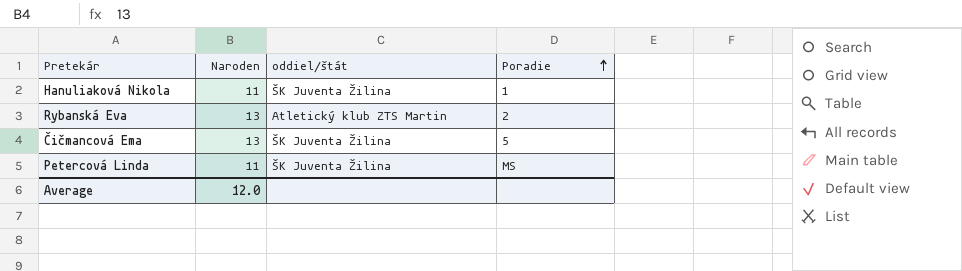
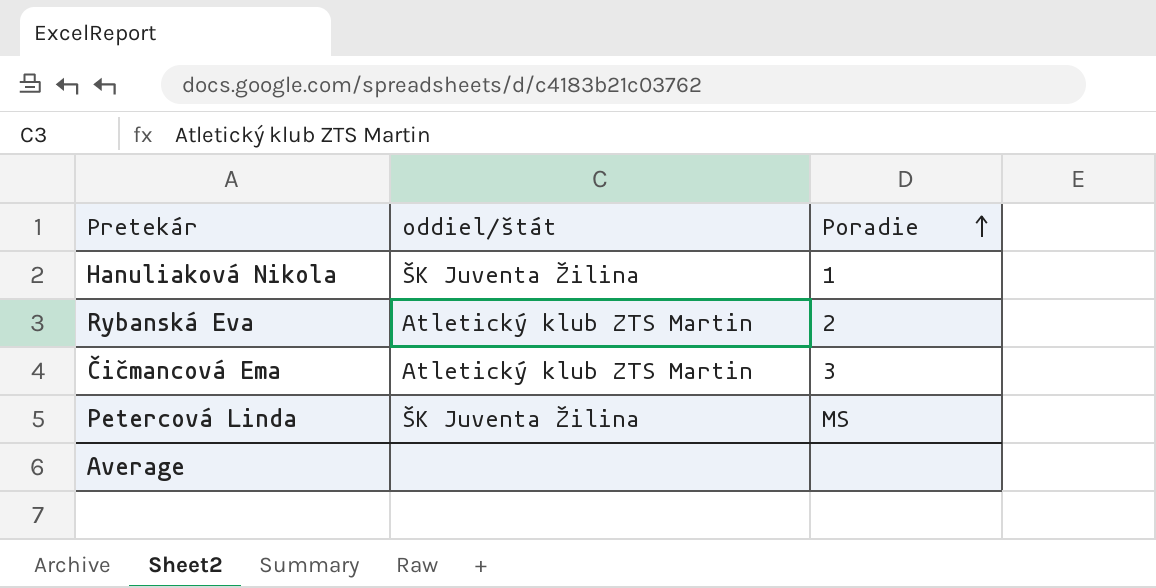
column Naroden | position: 2 -> none
Čičmancová Ema | oddiel/štát: ŠK Juventa Žilina -> Atletický klub ZTS Martin
Čičmancová Ema | Poradie: 5 -> 3

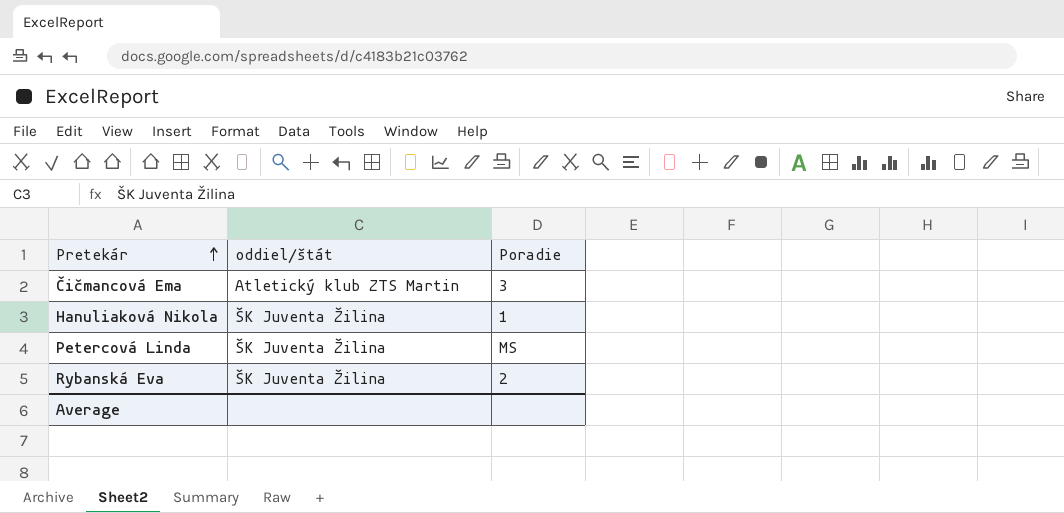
row order: Poradie ascending -> Pretekár ascending
Rybanská Eva | oddiel/štát: Atletický klub ZTS Martin -> ŠK Juventa Žilina

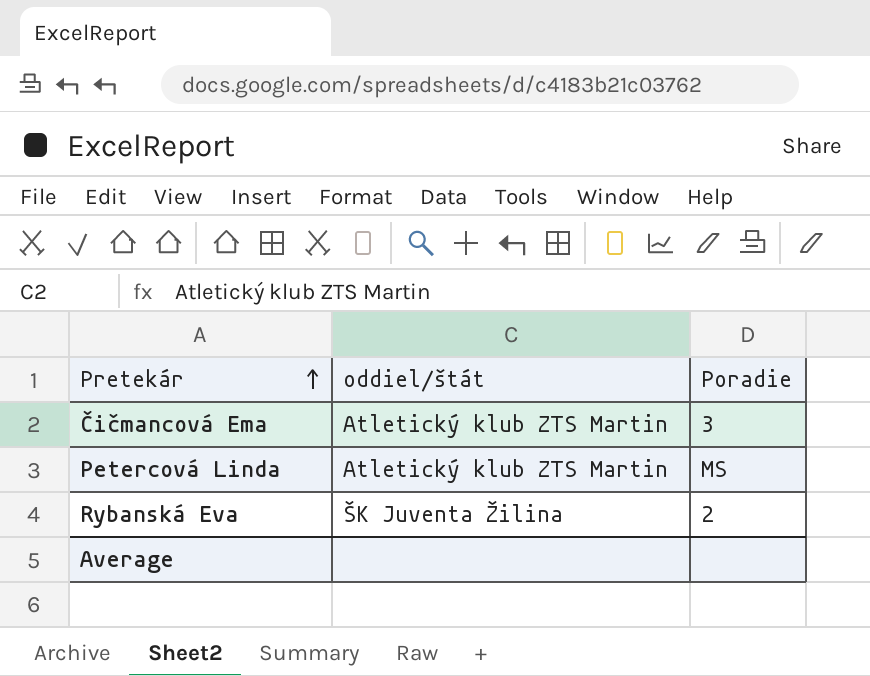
row Hanuliaková Nikola: ŠK Juventa Žilina | 1 -> none
Petercová Linda | oddiel/štát: ŠK Juventa Žilina -> Atletický klub ZTS Martin

